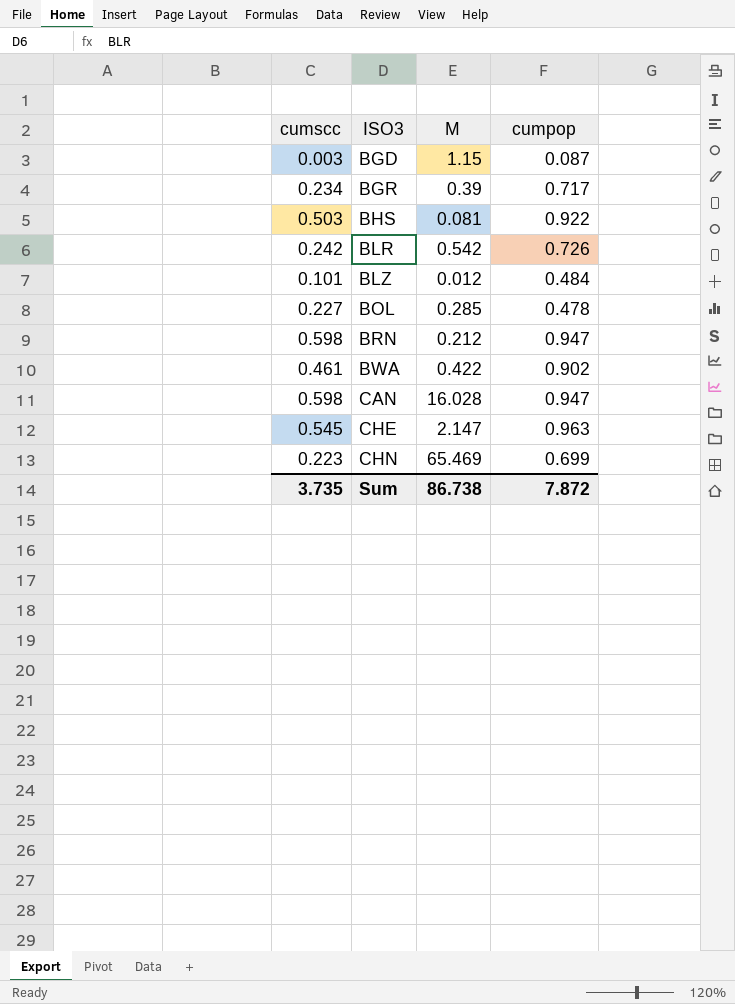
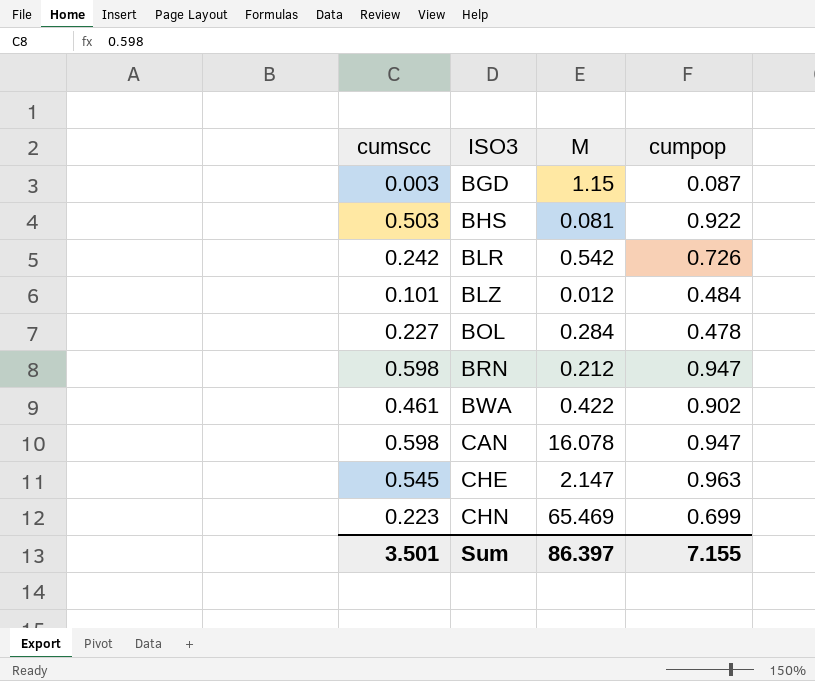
row BGR: 0.234 | 0.39 | 0.717 -> none
BOL | M: 0.285 -> 0.284
CAN | M: 16.028 -> 16.078
Sum | cumscc: 3.735 -> 3.501
Sum | M: 86.738 -> 86.397
Sum | cumpop: 7.872 -> 7.155

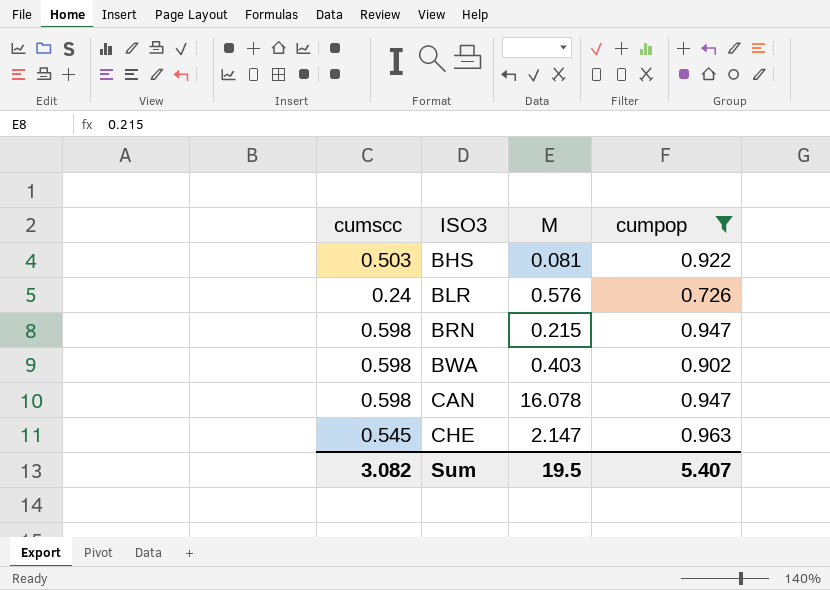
filter: none -> cumpop >= 0.726
BLR | cumscc: 0.242 -> 0.24
BLR | M: 0.542 -> 0.576
BRN | M: 0.212 -> 0.215
BWA | cumscc: 0.461 -> 0.598
BWA | M: 0.422 -> 0.403
Sum | cumscc: 3.501 -> 3.082
Sum | M: 86.397 -> 19.5
Sum | cumpop: 7.155 -> 5.407

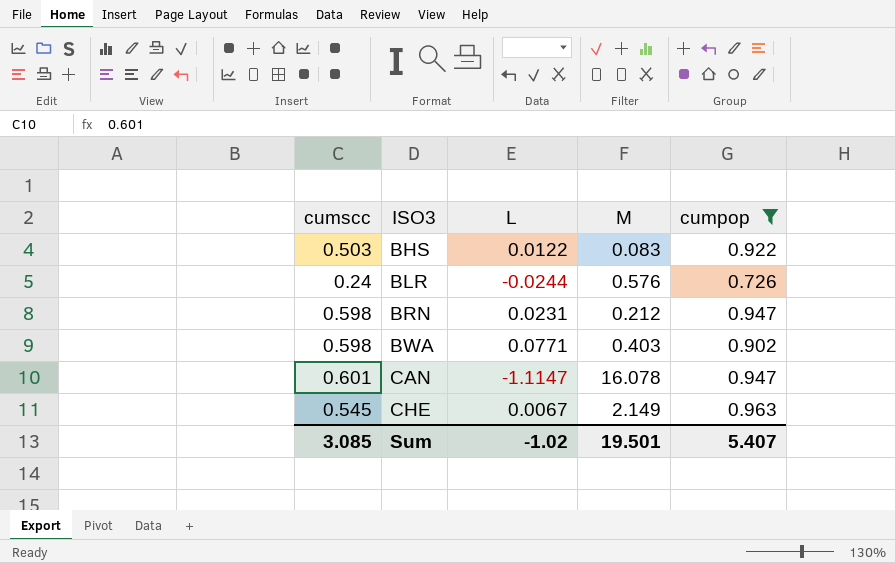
column L | position: none -> 3
BHS | M: 0.081 -> 0.083
BRN | M: 0.215 -> 0.212
CAN | cumscc: 0.598 -> 0.601
CHE | M: 2.147 -> 2.149
Sum | cumscc: 3.082 -> 3.085
Sum | M: 19.5 -> 19.501

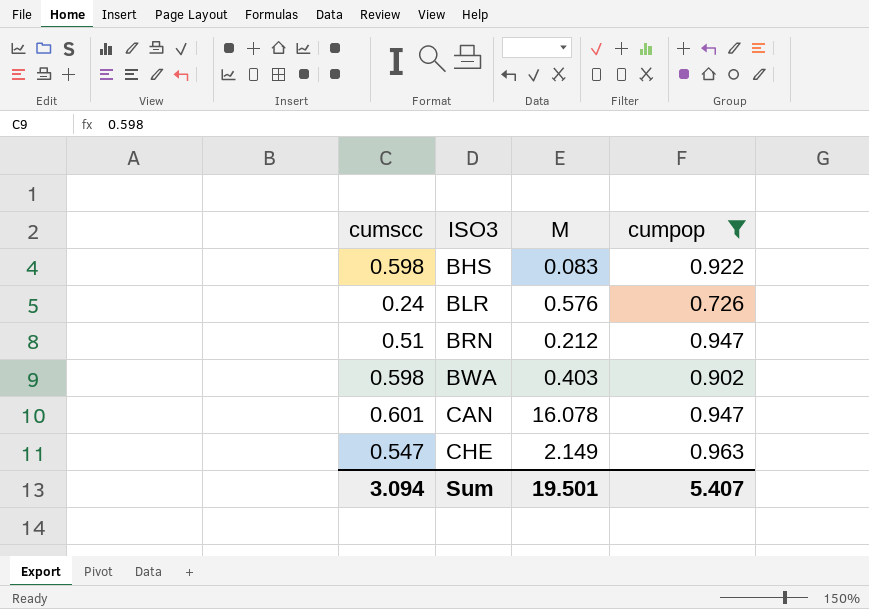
column L | position: 3 -> none
BHS | cumscc: 0.503 -> 0.598
BRN | cumscc: 0.598 -> 0.51
CHE | cumscc: 0.545 -> 0.547
Sum | cumscc: 3.085 -> 3.094

